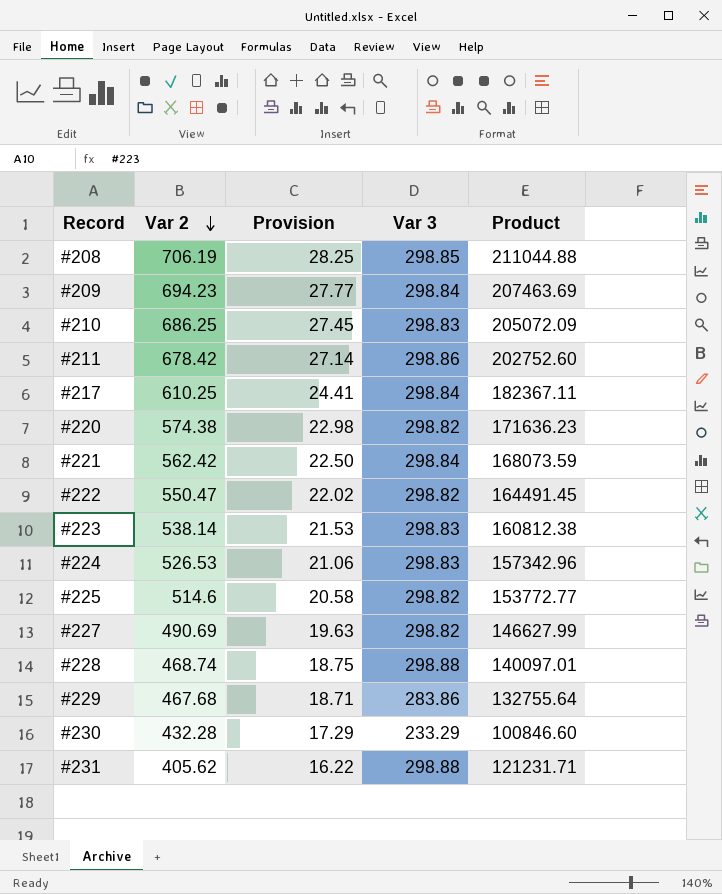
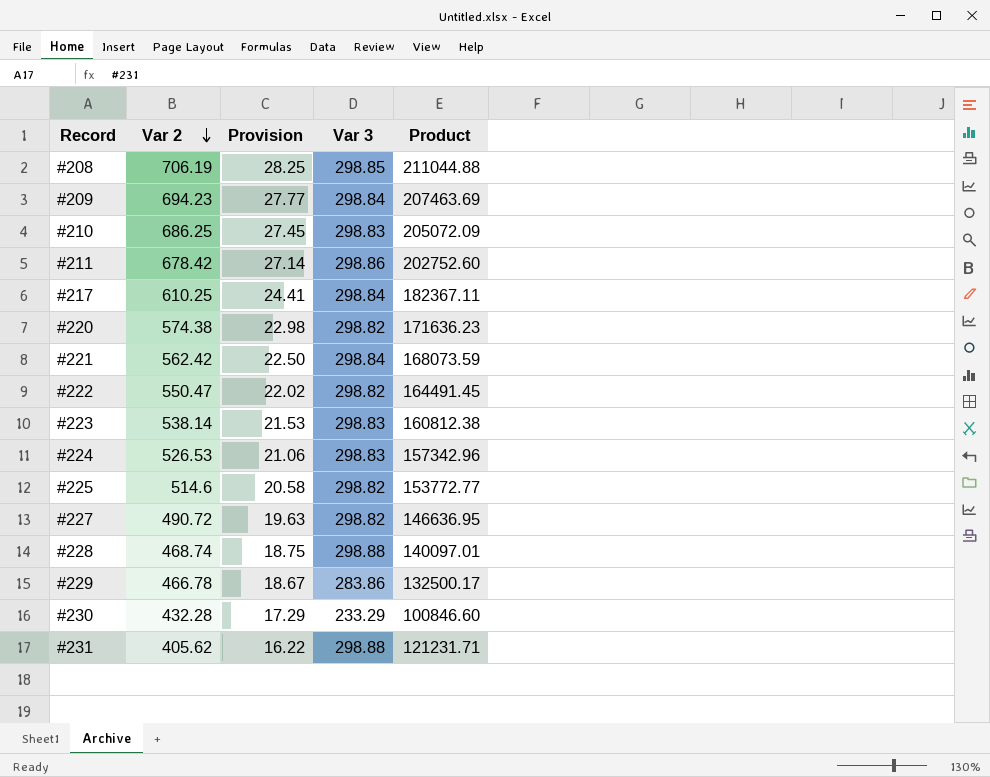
#227 | Var 2: 490.69 -> 490.72
#227 | Product: 146627.99 -> 146636.95
#229 | Var 2: 467.68 -> 466.78
#229 | Provision: 18.71 -> 18.67
#229 | Product: 132755.64 -> 132500.17

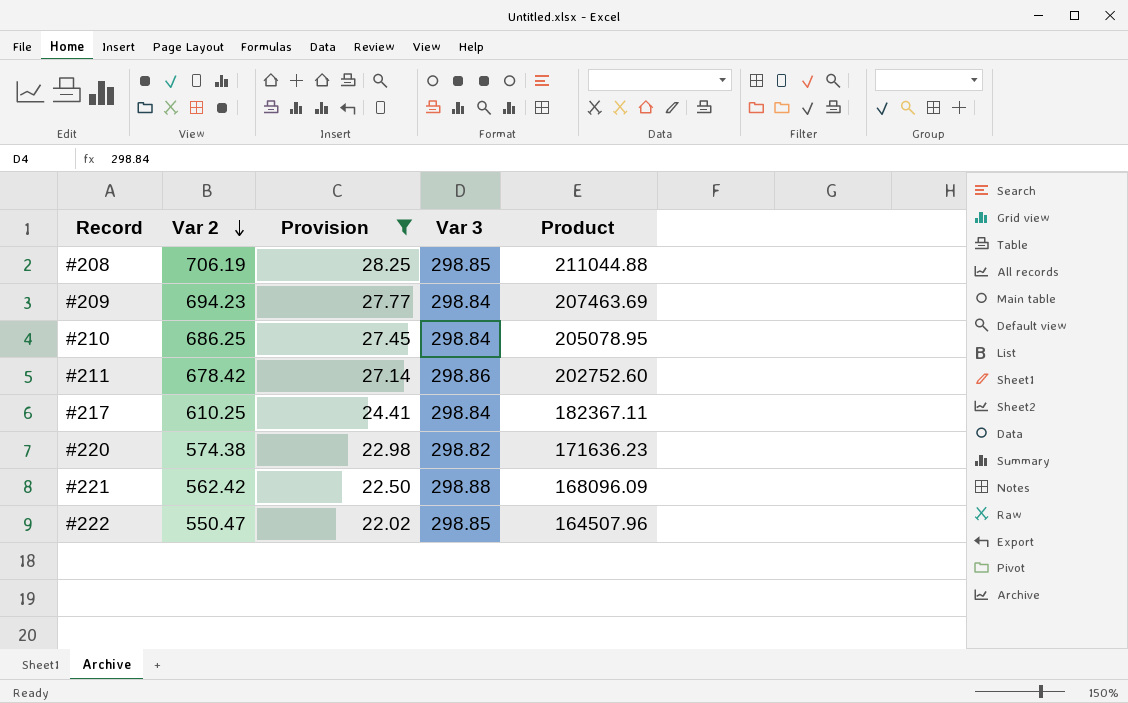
filter: none -> Provision >= 22.02
#210 | Var 3: 298.83 -> 298.84
#210 | Product: 205072.09 -> 205078.95
#221 | Var 3: 298.84 -> 298.88
#221 | Product: 168073.59 -> 168096.09
#222 | Var 3: 298.82 -> 298.85
#222 | Product: 164491.45 -> 164507.96

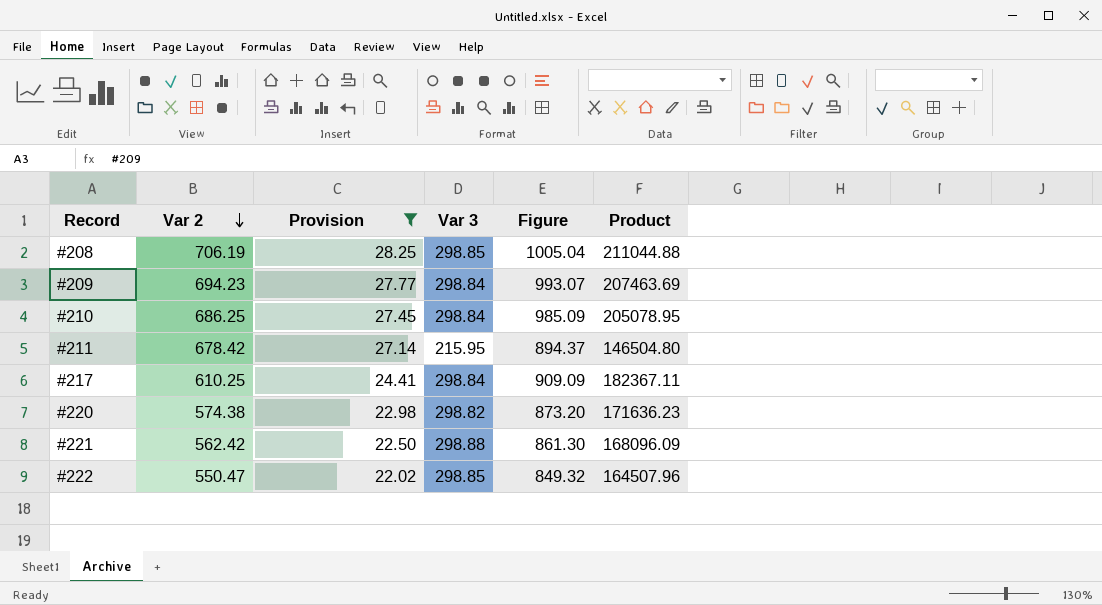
column Figure | formula: none -> [Var 2] + [Var 3]
#211 | Var 3: 298.86 -> 215.95
#211 | Product: 202752.60 -> 146504.80

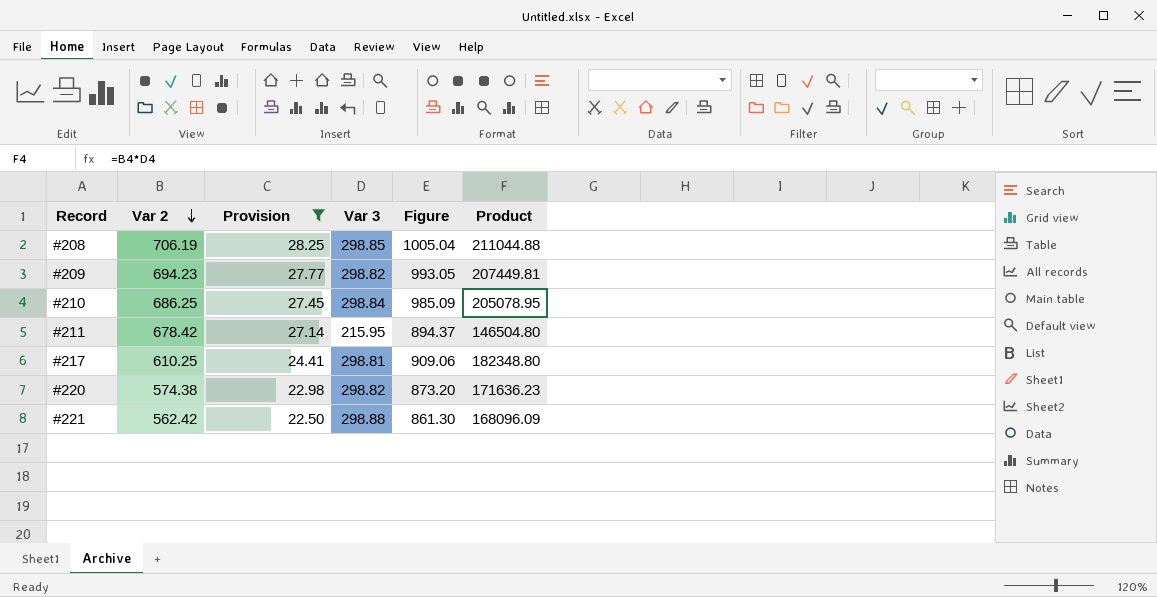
row #222: 550.47 | 22.02 | 298.85 | 849.32 | 164507.96 -> none
#209 | Var 3: 298.84 -> 298.82
#209 | Figure: 993.07 -> 993.05
#209 | Product: 207463.69 -> 207449.81
#217 | Var 3: 298.84 -> 298.81
#217 | Figure: 909.09 -> 909.06
#217 | Product: 182367.11 -> 182348.80

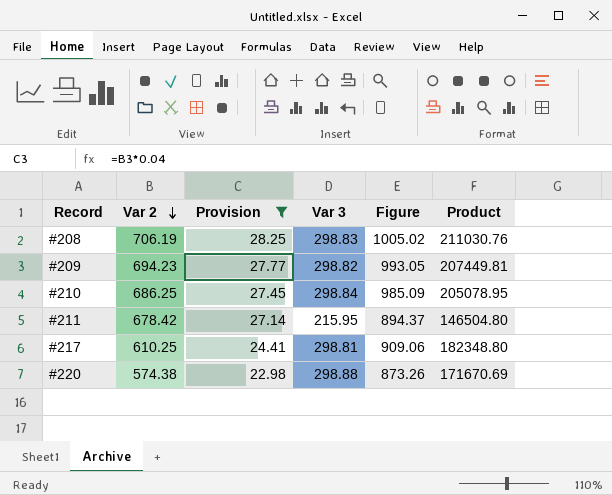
row #221: 562.42 | 22.50 | 298.88 | 861.30 | 168096.09 -> none
#208 | Var 3: 298.85 -> 298.83
#208 | Figure: 1005.04 -> 1005.02
#208 | Product: 211044.88 -> 211030.76
#220 | Var 3: 298.82 -> 298.88
#220 | Figure: 873.20 -> 873.26
#220 | Product: 171636.23 -> 171670.69

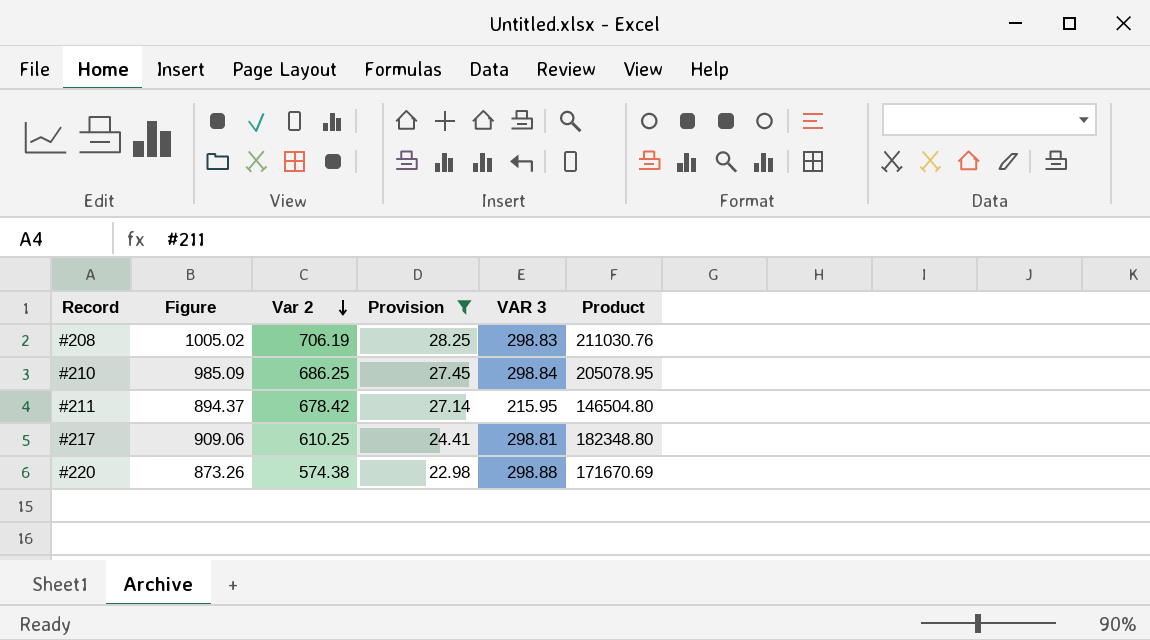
column Figure | position: 5 -> 2
column name: Var 3 -> VAR 3
row #209: 694.23 | 27.77 | 298.82 | 993.05 | 207449.81 -> none

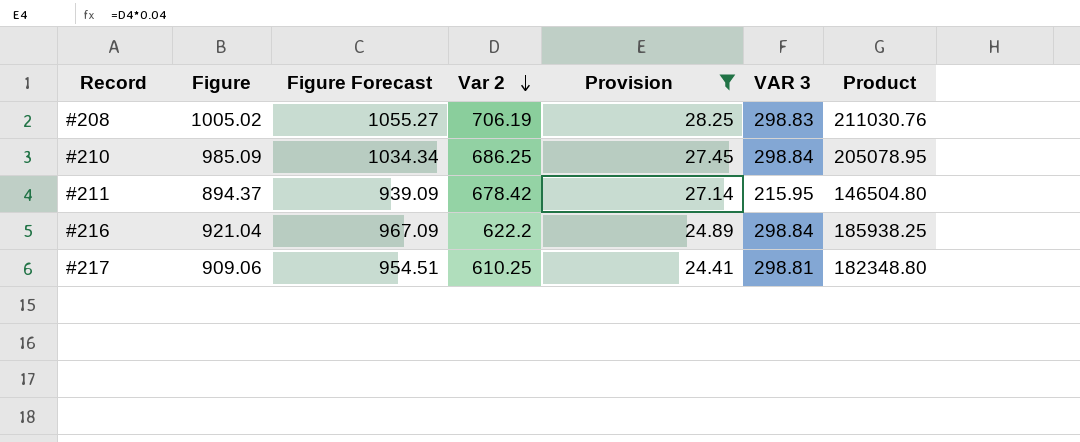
column Figure Forecast | formula: none -> [Figure] * 1.05
row #220: 873.26 | 574.38 | 22.98 | 298.88 | 171670.69 -> none
row #216: none -> 921.04 | 967.09 | 622.2 | 24.89 | 298.84 | 185938.25

